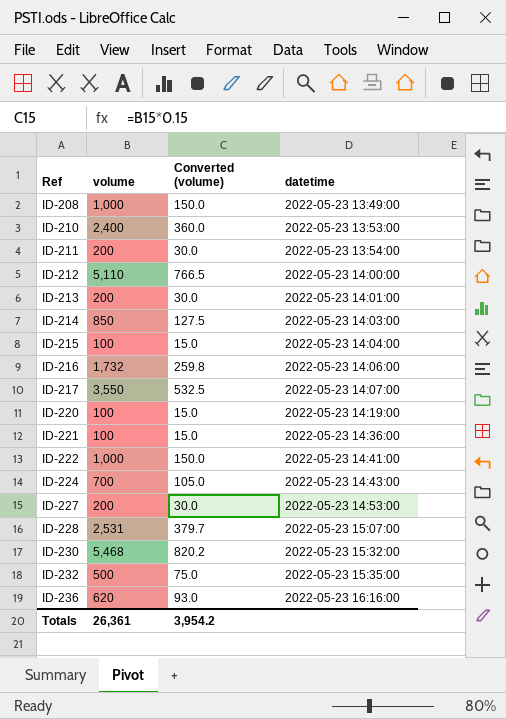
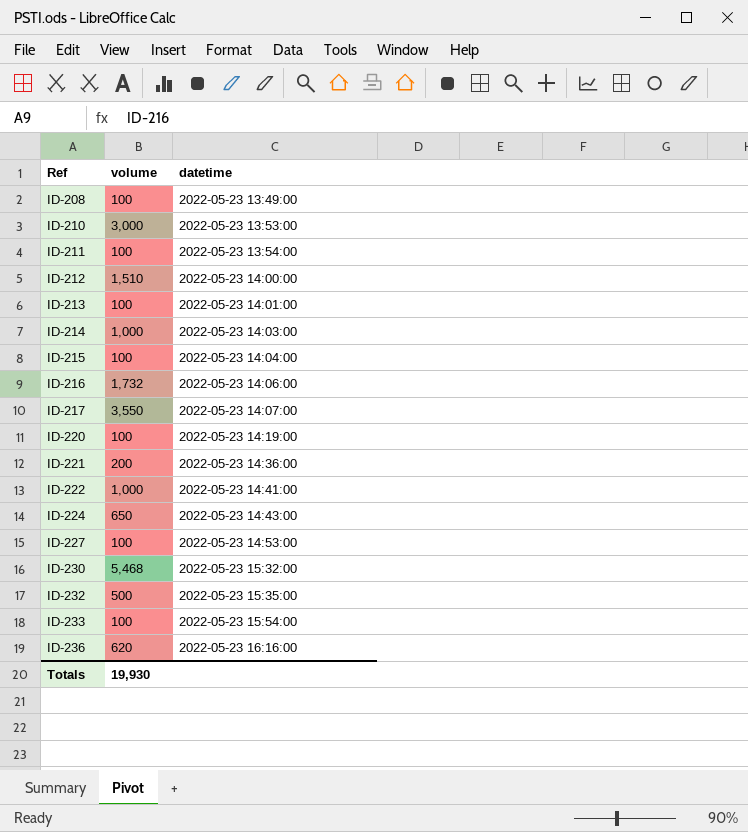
column Converted (volume) | formula: [volume] * 0.15 -> none
row ID-228: 2,531 | 379.7 | 2022-05-23 15:07:00 -> none
ID-208 | volume: 1,000 -> 100
ID-210 | volume: 2,400 -> 3,000
ID-211 | volume: 200 -> 100
ID-212 | volume: 5,110 -> 1,510
ID-213 | volume: 200 -> 100
ID-214 | volume: 850 -> 1,000
ID-221 | volume: 100 -> 200
ID-224 | volume: 700 -> 650
ID-227 | volume: 200 -> 100
row ID-233: none -> 100 | 2022-05-23 15:54:00
Totals | volume: 26,361 -> 19,930

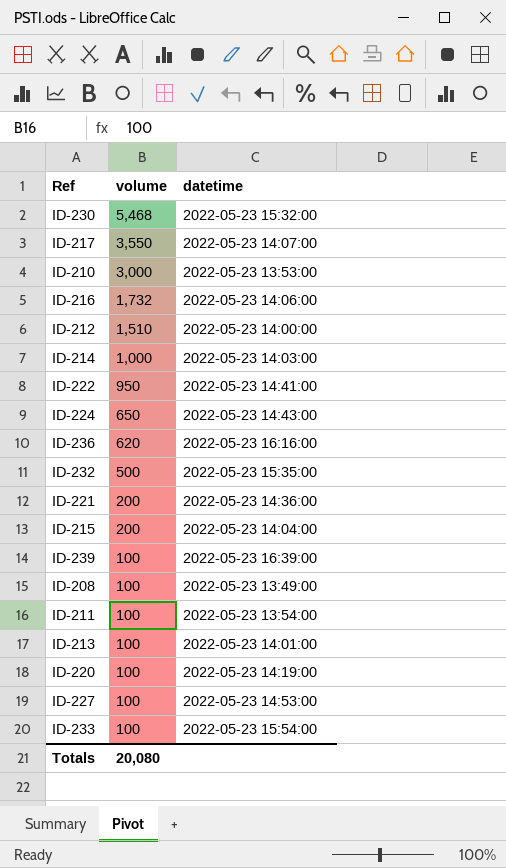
row order: Ref ascending -> volume descending
ID-222 | volume: 1,000 -> 950
ID-215 | volume: 100 -> 200
row ID-239: none -> 100 | 2022-05-23 16:39:00
Totals | volume: 19,930 -> 20,080

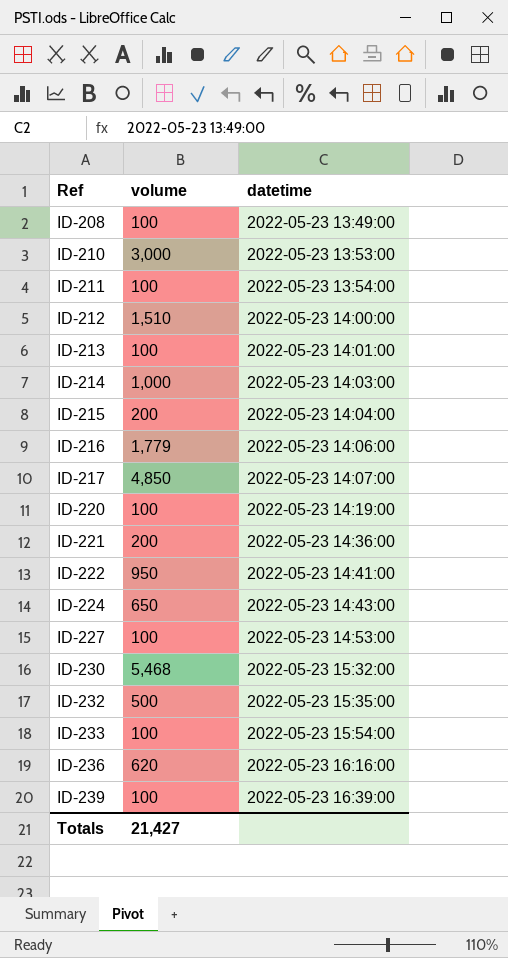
row order: volume descending -> Ref ascending
ID-216 | volume: 1,732 -> 1,779
ID-217 | volume: 3,550 -> 4,850
Totals | volume: 20,080 -> 21,427

